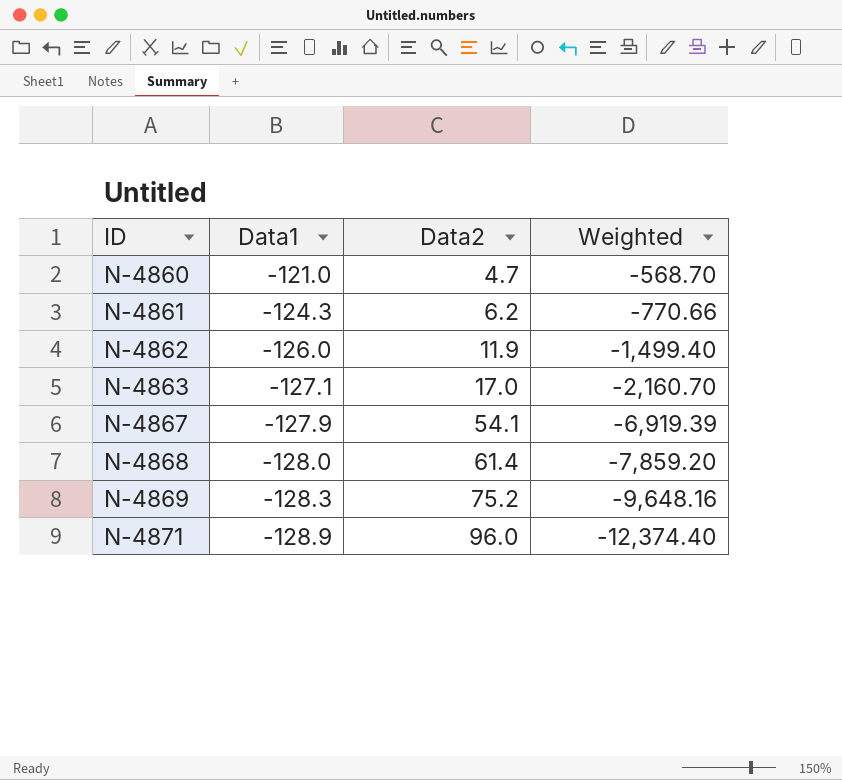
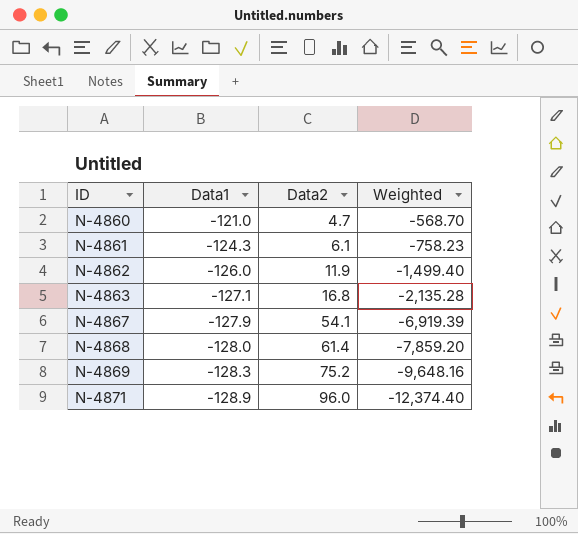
N-4861 | Data2: 6.2 -> 6.1
N-4861 | Weighted: -770.66 -> -758.23
N-4863 | Data2: 17.0 -> 16.8
N-4863 | Weighted: -2,160.70 -> -2,135.28

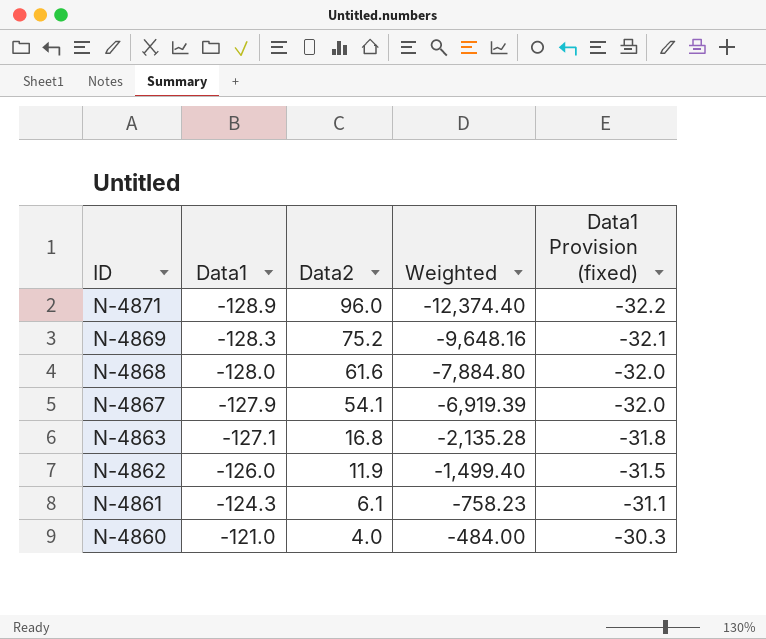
row order: ID ascending -> ID descending
column Data1 Provision (fixed) | formula: none -> [Data1] * 0.25
N-4868 | Data2: 61.4 -> 61.6
N-4868 | Weighted: -7,859.20 -> -7,884.80
N-4860 | Data2: 4.7 -> 4.0
N-4860 | Weighted: -568.70 -> -484.00

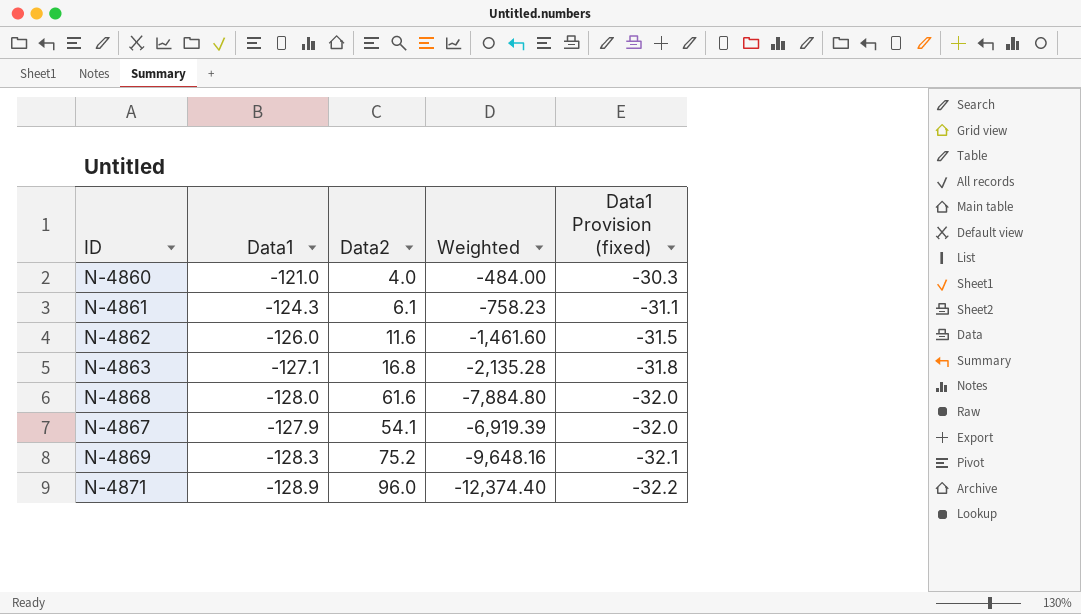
row order: ID descending -> Data1 Provision (fixed) descending
N-4862 | Data2: 11.9 -> 11.6
N-4862 | Weighted: -1,499.40 -> -1,461.60

